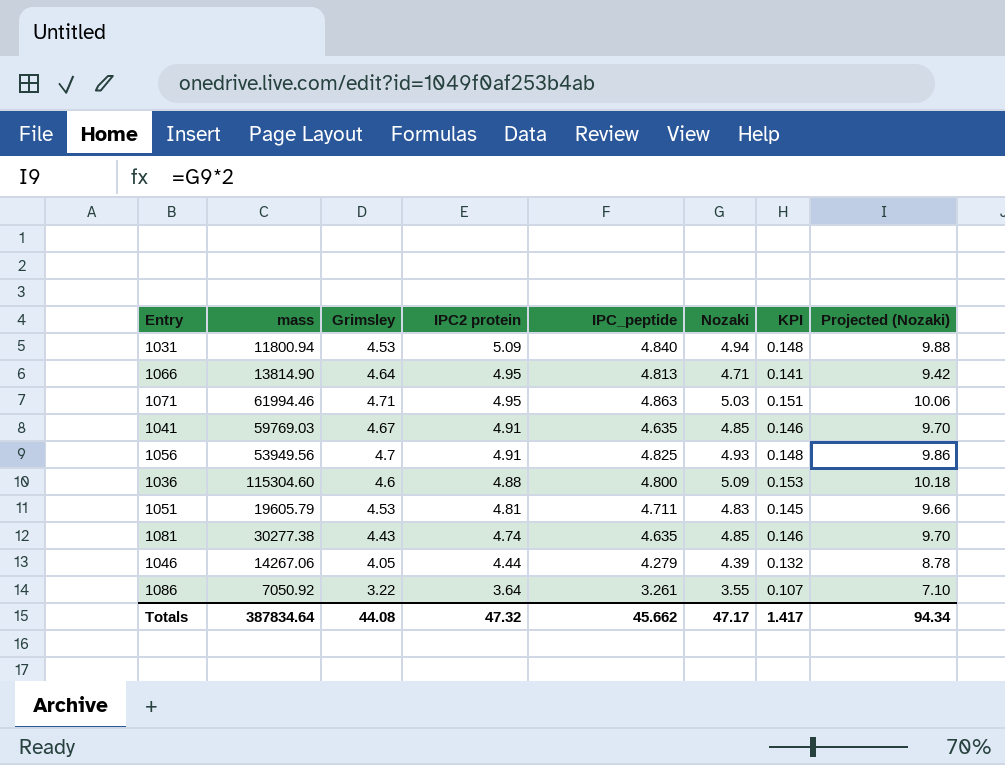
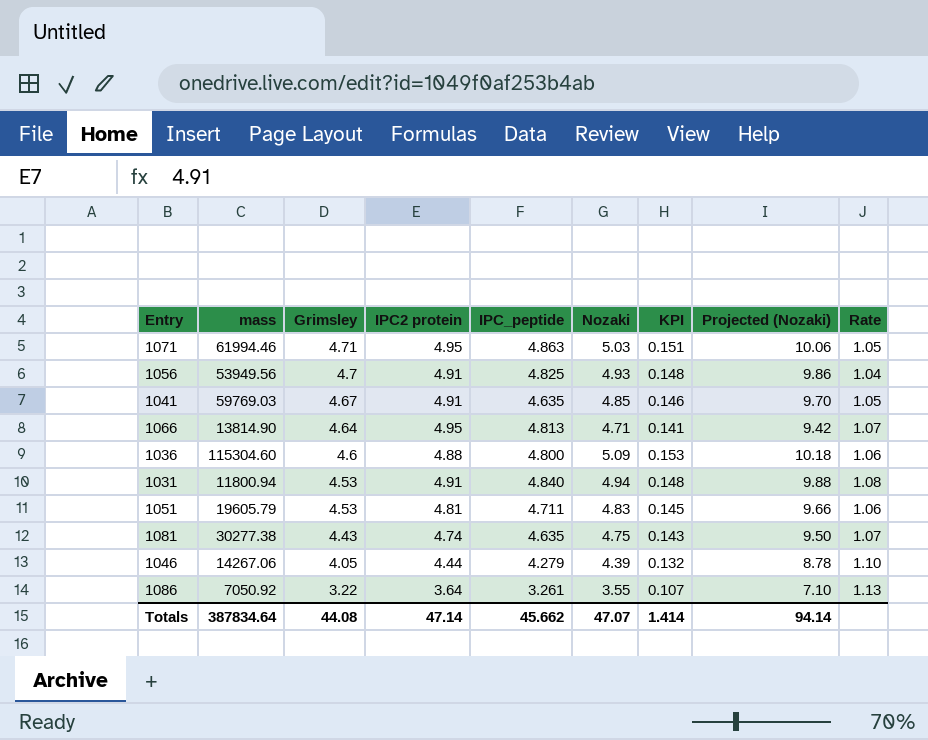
row order: IPC2 protein descending -> Grimsley descending
column Rate | formula: none -> [IPC2 protein] / [Grimsley]
1031 | IPC2 protein: 5.09 -> 4.91
1081 | Nozaki: 4.85 -> 4.75
1081 | KPI: 0.146 -> 0.143
1081 | Projected (Nozaki): 9.70 -> 9.50
Totals | IPC2 protein: 47.32 -> 47.14
Totals | Nozaki: 47.17 -> 47.07
Totals | KPI: 1.417 -> 1.414
Totals | Projected (Nozaki): 94.34 -> 94.14

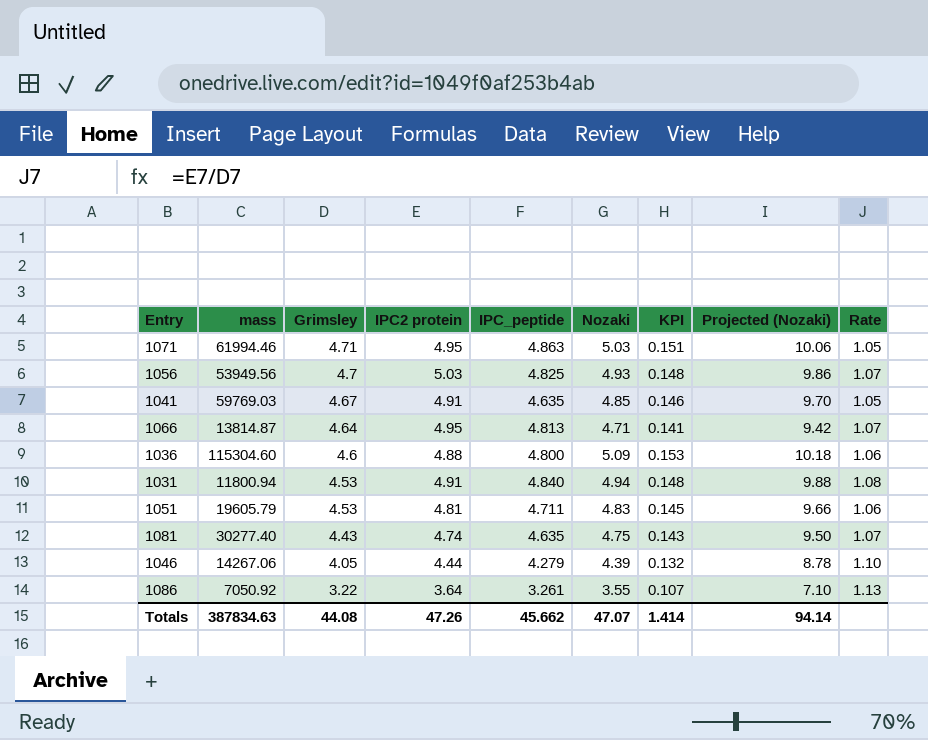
1056 | IPC2 protein: 4.91 -> 5.03
1056 | Rate: 1.04 -> 1.07
1066 | mass: 13814.90 -> 13814.87
1081 | mass: 30277.38 -> 30277.40
Totals | mass: 387834.64 -> 387834.63
Totals | IPC2 protein: 47.14 -> 47.26

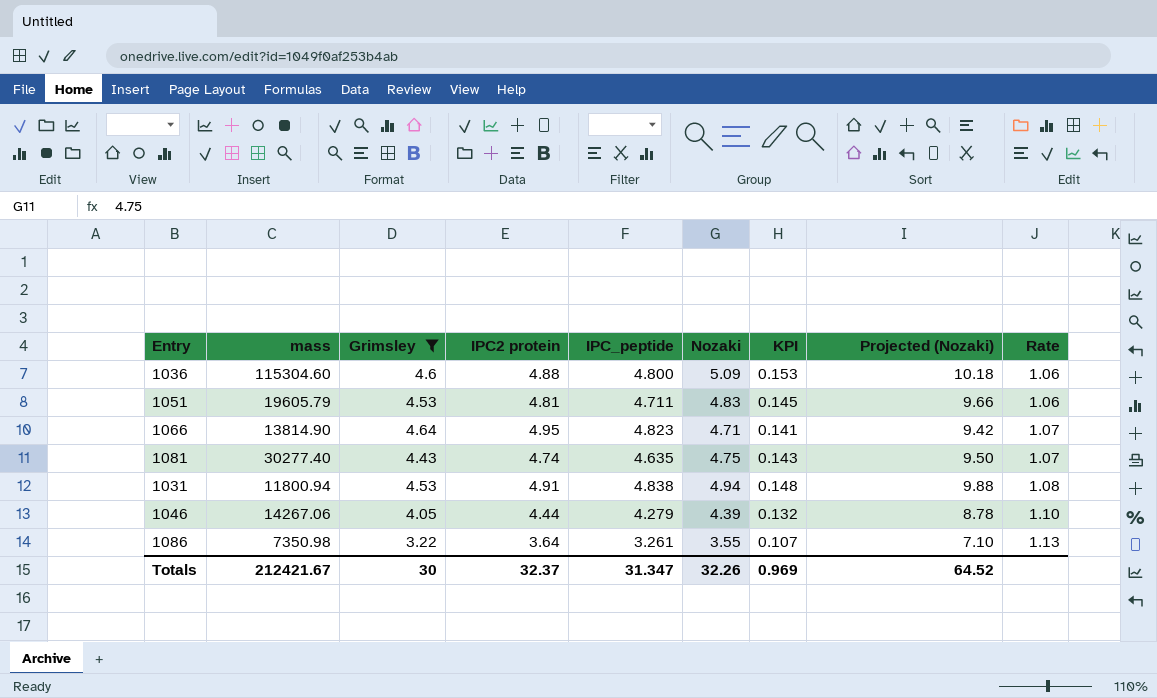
filter: none -> Grimsley <= 4.64
row order: Grimsley descending -> Rate ascending
1066 | mass: 13814.87 -> 13814.90
1066 | IPC_peptide: 4.813 -> 4.823
1031 | IPC_peptide: 4.840 -> 4.838
1086 | mass: 7050.92 -> 7350.98
Totals | mass: 387834.63 -> 212421.67
Totals | Grimsley: 44.08 -> 30
Totals | IPC2 protein: 47.26 -> 32.37
Totals | IPC_peptide: 45.662 -> 31.347
Totals | Nozaki: 47.07 -> 32.26
Totals | KPI: 1.414 -> 0.969
Totals | Projected (Nozaki): 94.14 -> 64.52

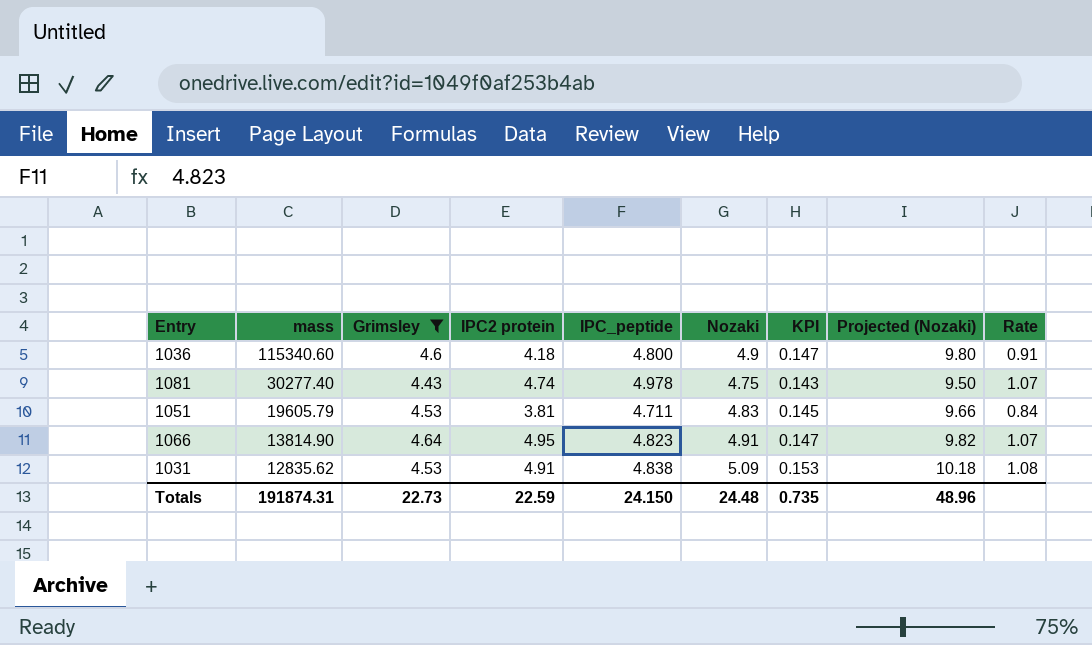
row order: Rate ascending -> mass descending
row 1046: 14267.06 | 4.05 | 4.44 | 4.279 | 4.39 | 0.132 | 8.78 | 1.10 -> none
row 1086: 7350.98 | 3.22 | 3.64 | 3.261 | 3.55 | 0.107 | 7.10 | 1.13 -> none
1036 | mass: 115304.60 -> 115340.60
1036 | IPC2 protein: 4.88 -> 4.18
1036 | Nozaki: 5.09 -> 4.9
1036 | KPI: 0.153 -> 0.147
1036 | Projected (Nozaki): 10.18 -> 9.80
1036 | Rate: 1.06 -> 0.91
1081 | IPC_peptide: 4.635 -> 4.978
1051 | IPC2 protein: 4.81 -> 3.81
1051 | Rate: 1.06 -> 0.84
1066 | Nozaki: 4.71 -> 4.91
1066 | KPI: 0.141 -> 0.147
1066 | Projected (Nozaki): 9.42 -> 9.82
1031 | mass: 11800.94 -> 12835.62
1031 | Nozaki: 4.94 -> 5.09
1031 | KPI: 0.148 -> 0.153
1031 | Projected (Nozaki): 9.88 -> 10.18
Totals | mass: 212421.67 -> 191874.31
Totals | Grimsley: 30 -> 22.73
Totals | IPC2 protein: 32.37 -> 22.59
Totals | IPC_peptide: 31.347 -> 24.150
Totals | Nozaki: 32.26 -> 24.48
Totals | KPI: 0.969 -> 0.735
Totals | Projected (Nozaki): 64.52 -> 48.96

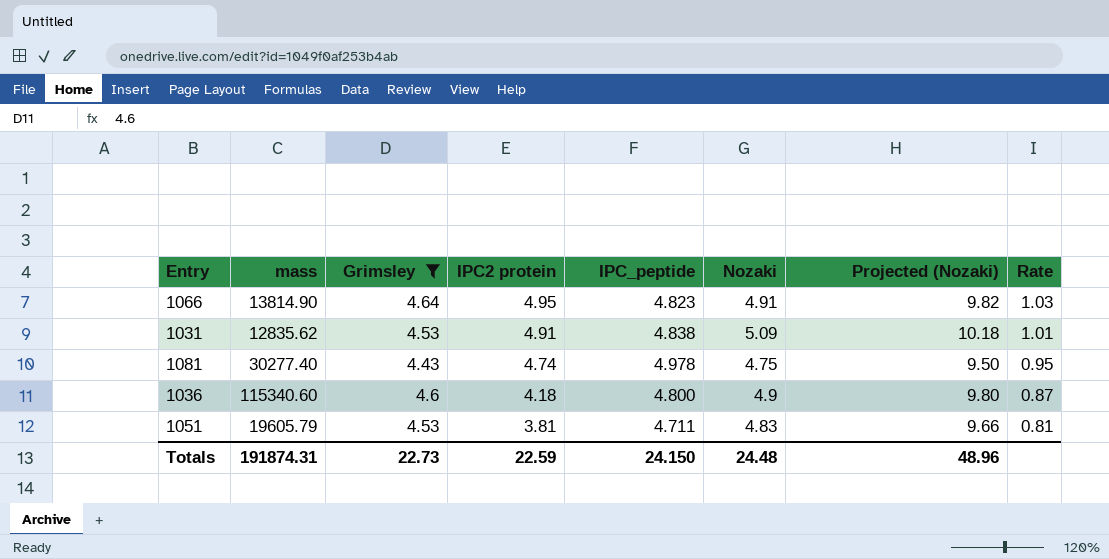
row order: mass descending -> IPC2 protein descending
column KPI | formula: [Nozaki] * 0.03 -> none
column Rate | formula: [IPC2 protein] / [Grimsley] -> [IPC2 protein] / [IPC_peptide]

